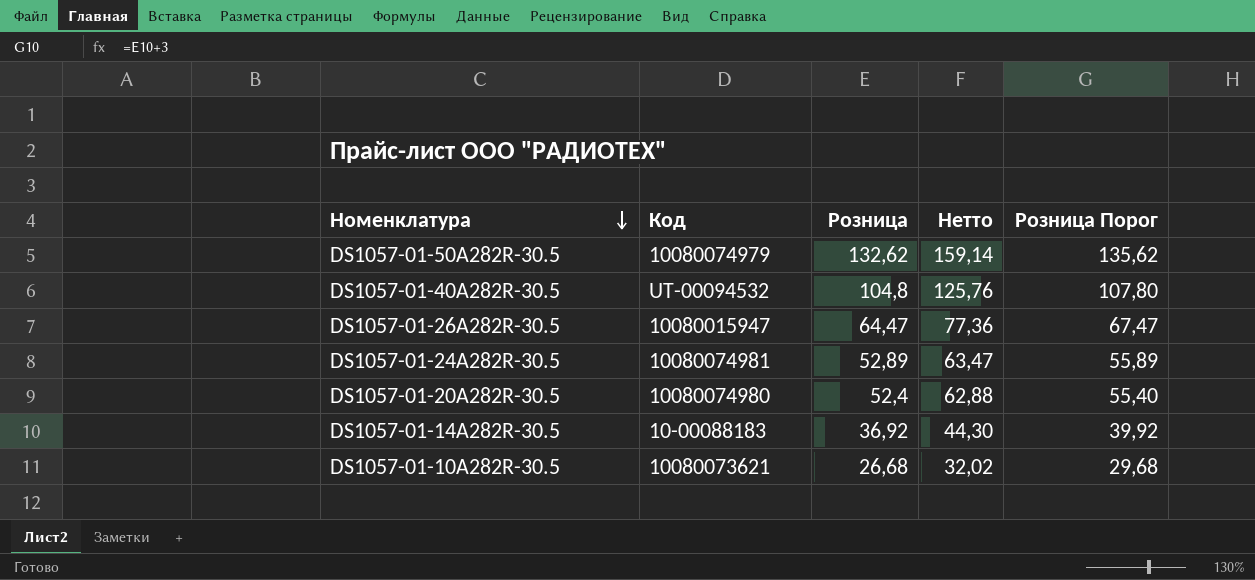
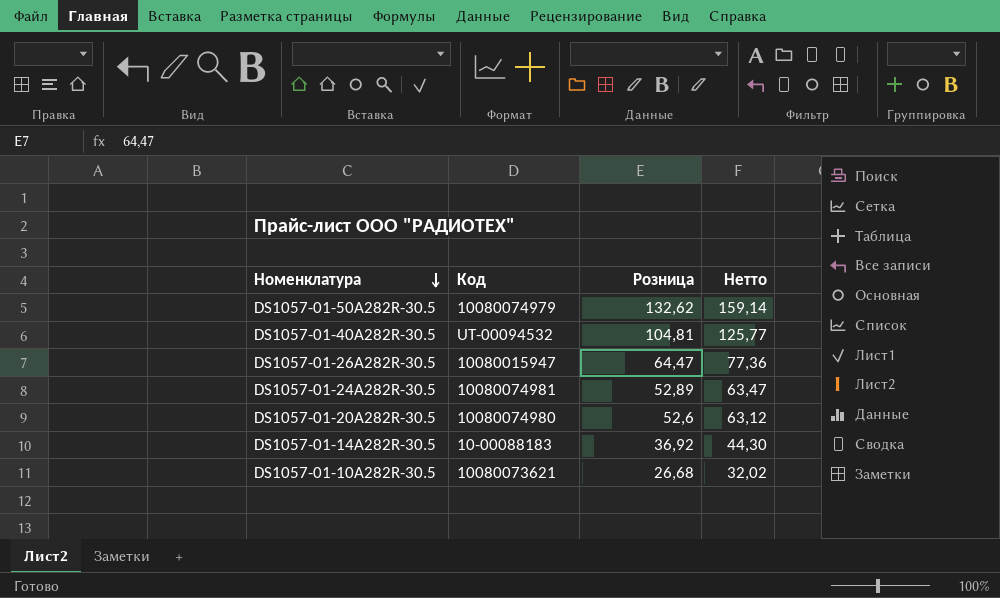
column Розница Порог | formula: [Розница] + 3 -> none
DS1057-01-40A282R-30.5 | Розница: 104,8 -> 104,81
DS1057-01-40A282R-30.5 | Нетто: 125,76 -> 125,77
DS1057-01-20A282R-30.5 | Розница: 52,4 -> 52,6
DS1057-01-20A282R-30.5 | Нетто: 62,88 -> 63,12

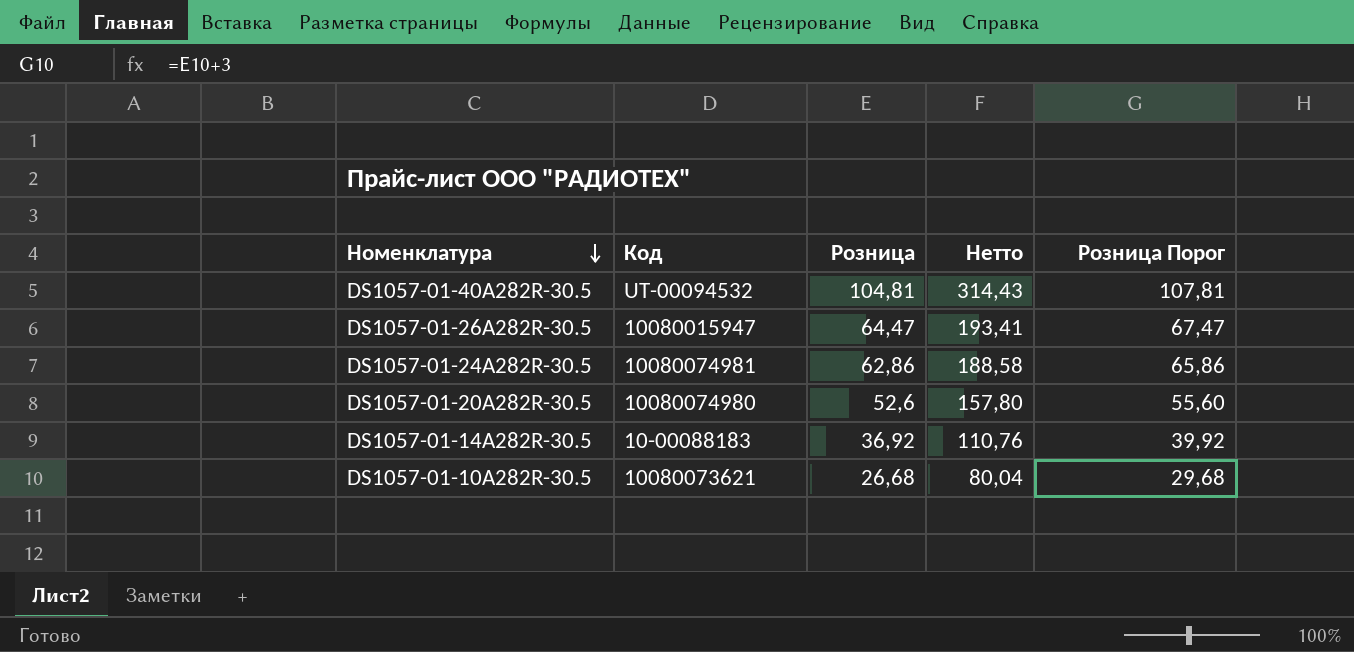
column Нетто | formula: [Розница] * 1,2 -> [Розница] * 3
column Розница Порог | formula: none -> [Розница] + 3
row DS1057-01-50A282R-30.5: 10080074979 | 132,62 | 159,14 -> none
DS1057-01-24A282R-30.5 | Розница: 52,89 -> 62,86

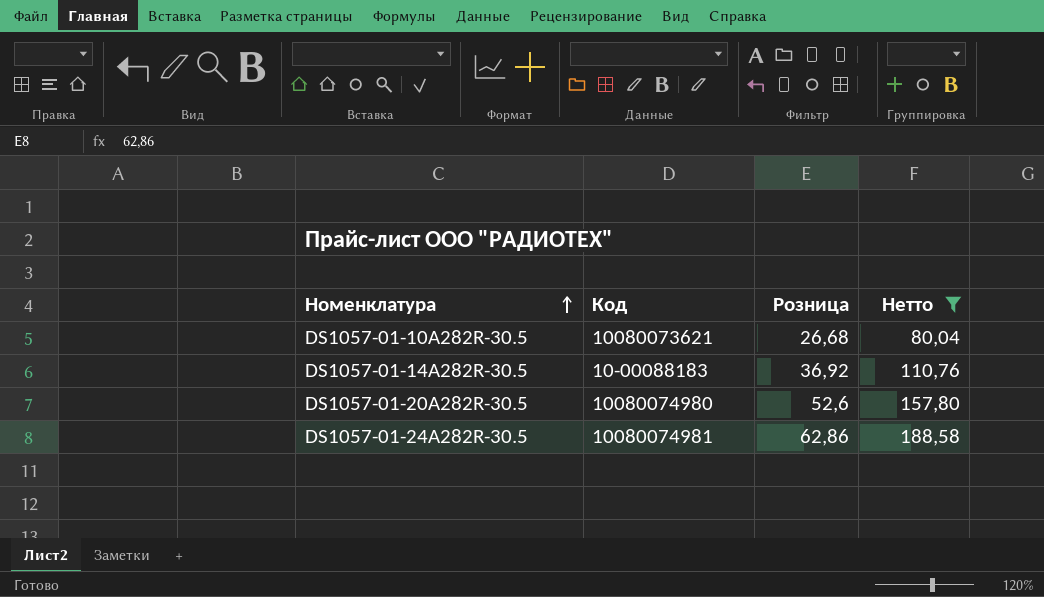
filter: none -> Нетто <= 188,58
row order: Номенклатура descending -> Номенклатура ascending
column Розница Порог | formula: [Розница] + 3 -> none

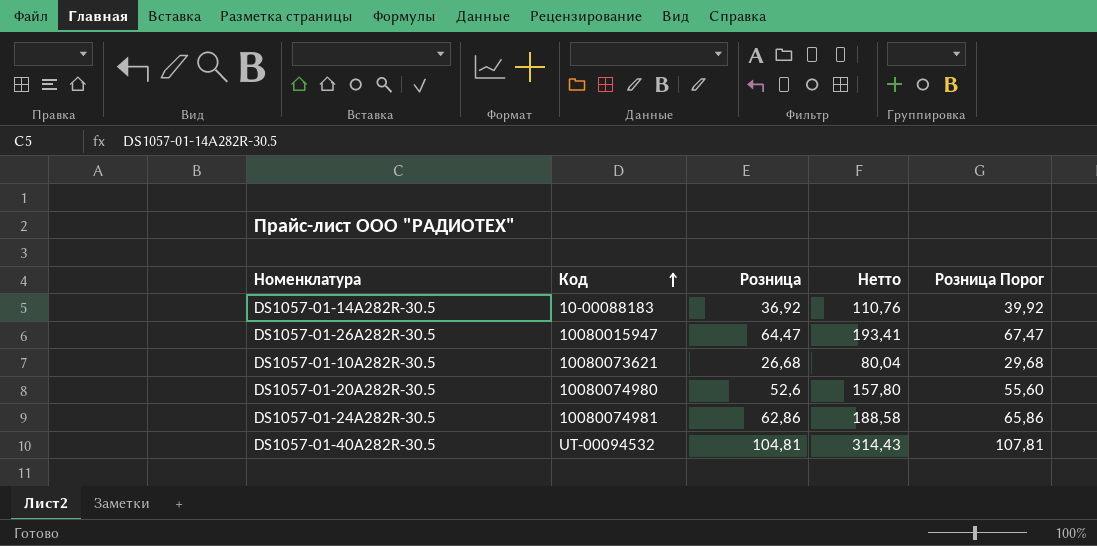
filter: Нетто <= 188,58 -> none
row order: Номенклатура ascending -> Код ascending
column Розница Порог | formula: none -> [Розница] + 3

